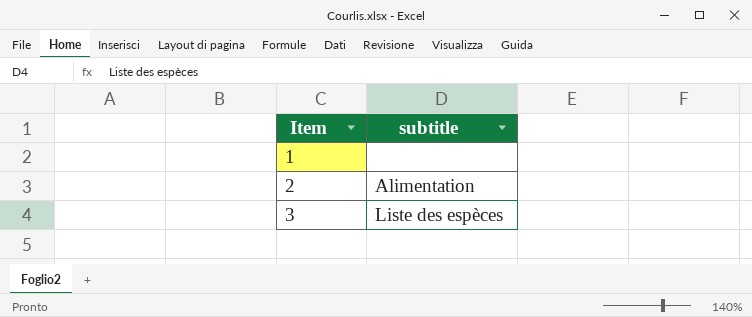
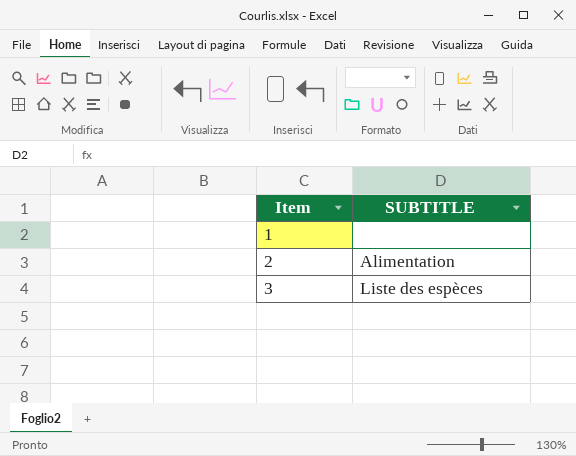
column name: subtitle -> SUBTITLE

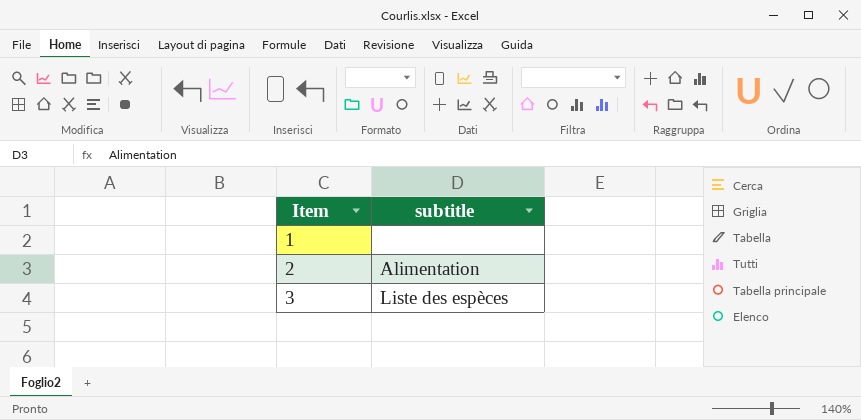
column name: SUBTITLE -> subtitle

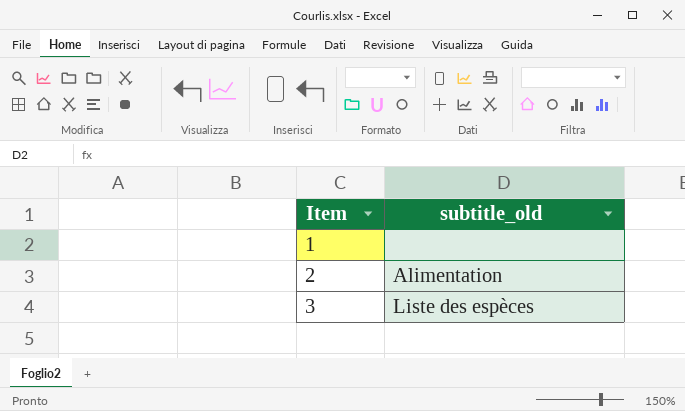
column name: subtitle -> subtitle_old

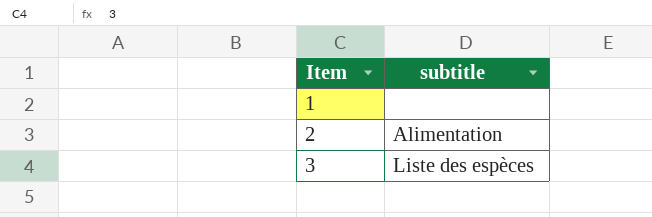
column name: subtitle_old -> subtitle

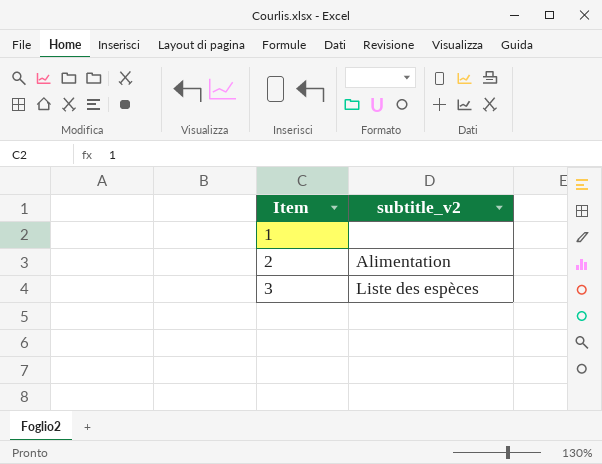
column name: subtitle -> subtitle_v2

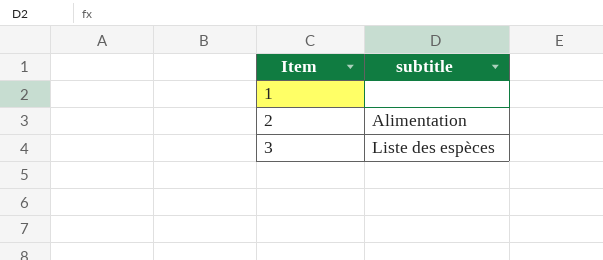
column name: subtitle_v2 -> subtitle

